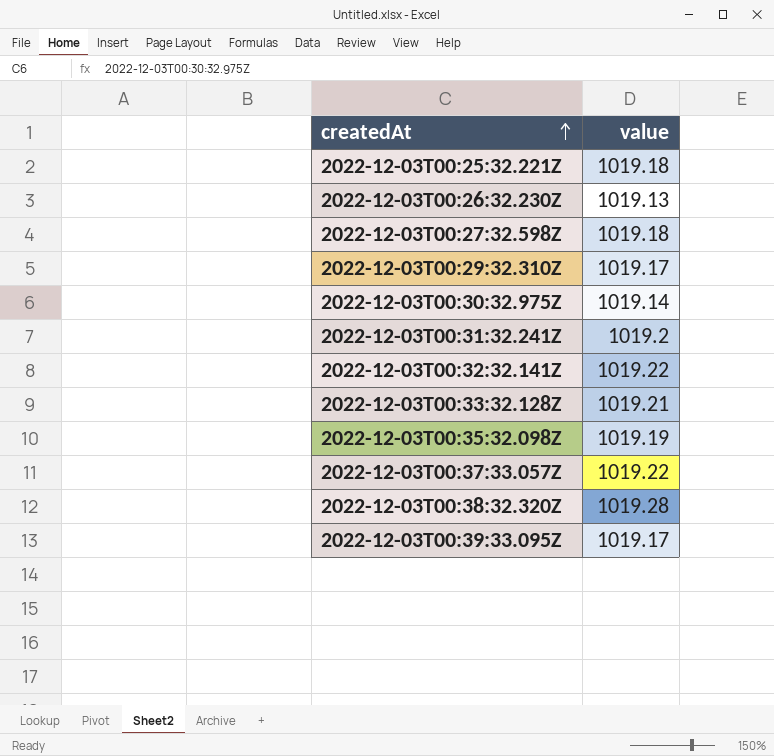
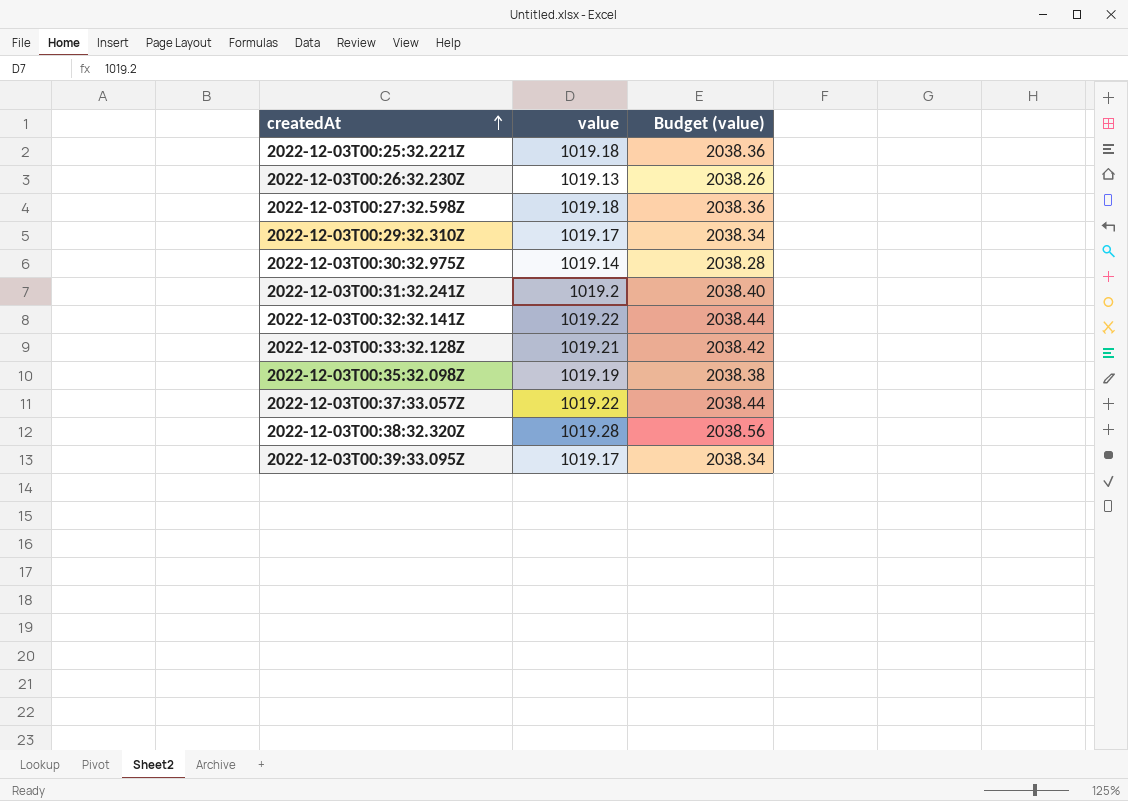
column Budget (value) | formula: none -> [value] * 2

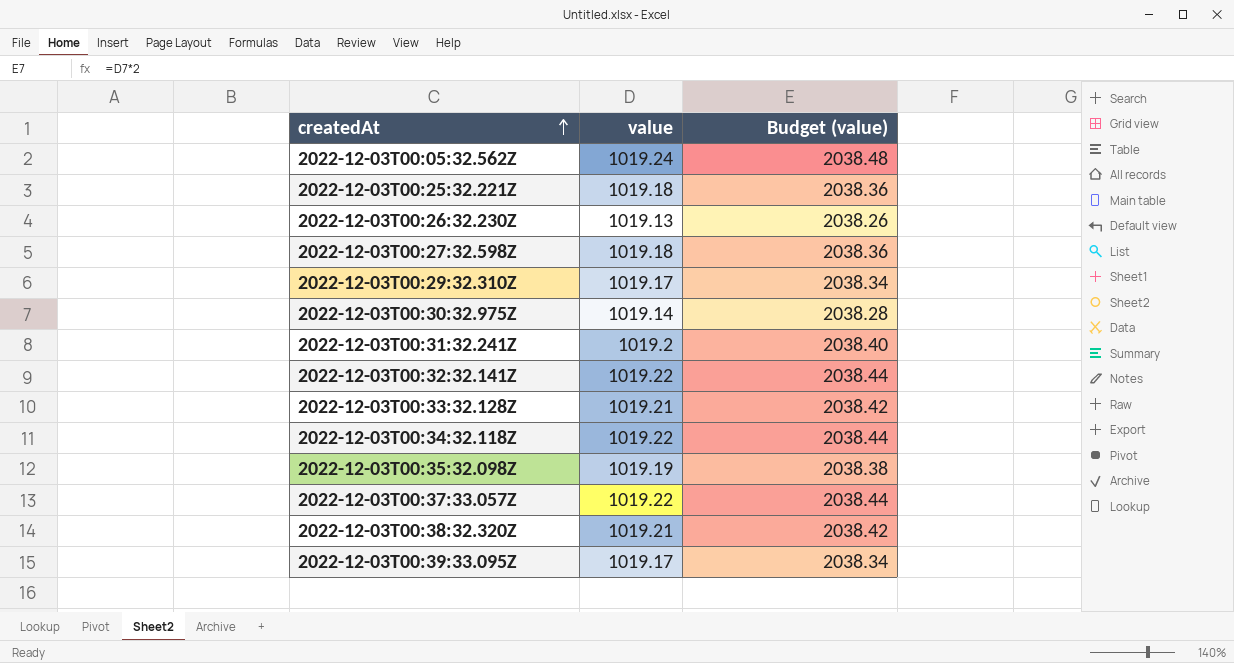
row 2022-12-03T00:05:32.562Z: none -> 1019.24 | 2038.48
row 2022-12-03T00:34:32.118Z: none -> 1019.22 | 2038.44
2022-12-03T00:38:32.320Z | value: 1019.28 -> 1019.21
2022-12-03T00:38:32.320Z | Budget (value): 2038.56 -> 2038.42

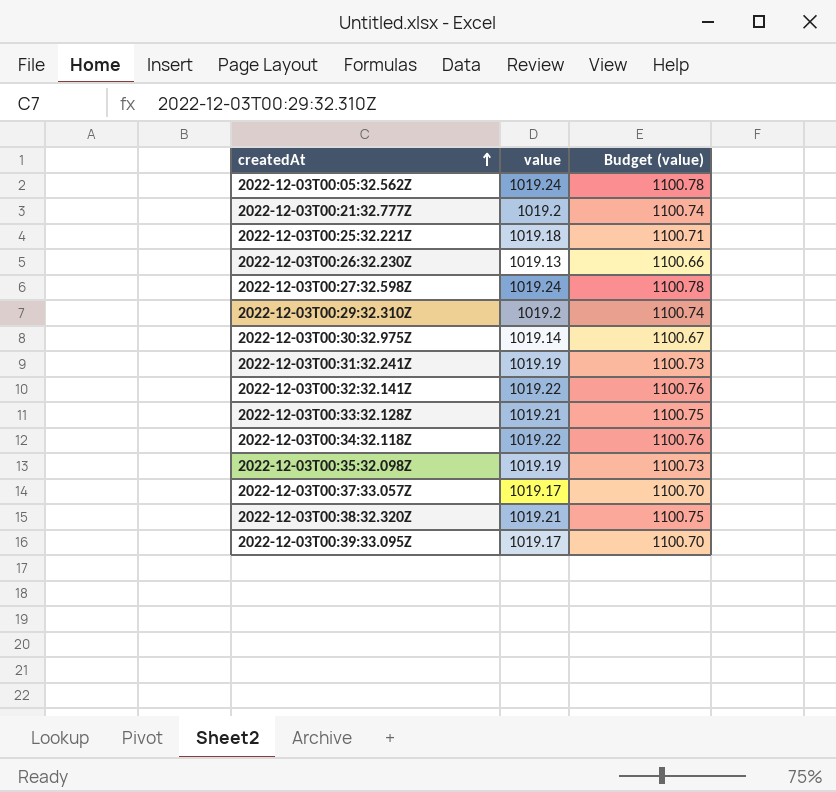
column Budget (value) | formula: [value] * 2 -> [value] * 1.08
row 2022-12-03T00:21:32.777Z: none -> 1019.2 | 1100.74
2022-12-03T00:27:32.598Z | value: 1019.18 -> 1019.24
2022-12-03T00:29:32.310Z | value: 1019.17 -> 1019.2
2022-12-03T00:31:32.241Z | value: 1019.2 -> 1019.19
2022-12-03T00:37:33.057Z | value: 1019.22 -> 1019.17

